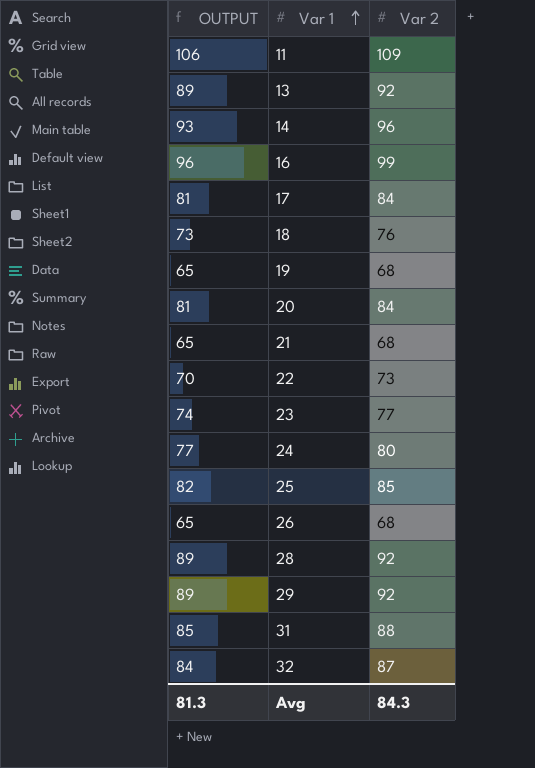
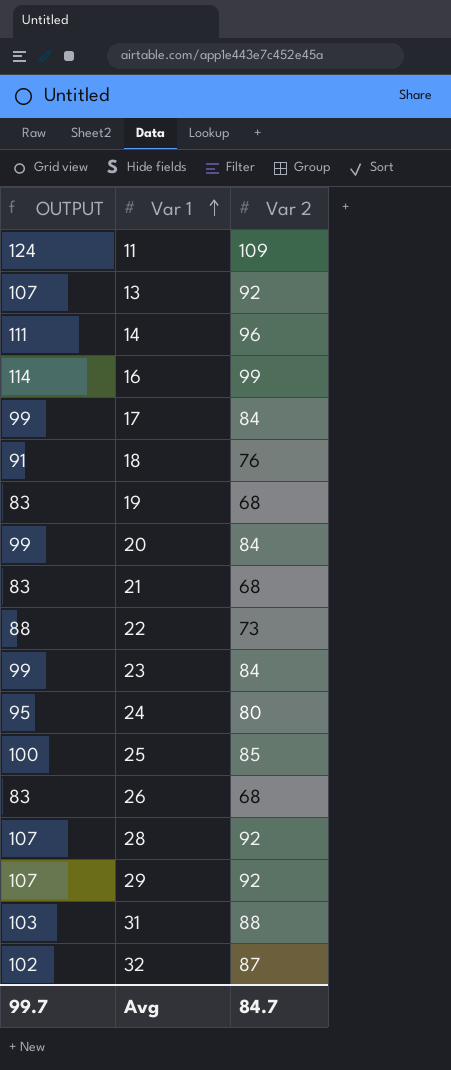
column OUTPUT | formula: [Var 2] - 3 -> [Var 2] + 15
23 | Var 2: 77 -> 84
Avg | OUTPUT: 81.3 -> 99.7
Avg | Var 2: 84.3 -> 84.7

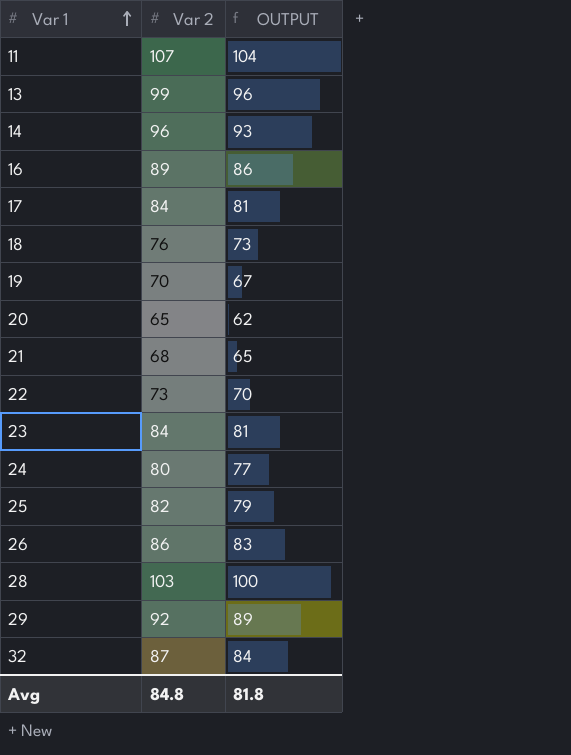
column OUTPUT | formula: [Var 2] + 15 -> [Var 2] - 3
column OUTPUT | position: 1 -> 3
row 31: 103 | 88 -> none
11 | Var 2: 109 -> 107
13 | Var 2: 92 -> 99
16 | Var 2: 99 -> 89
19 | Var 2: 68 -> 70
20 | Var 2: 84 -> 65
25 | Var 2: 85 -> 82
26 | Var 2: 68 -> 86
28 | Var 2: 92 -> 103
Avg | Var 2: 84.7 -> 84.8
Avg | OUTPUT: 99.7 -> 81.8

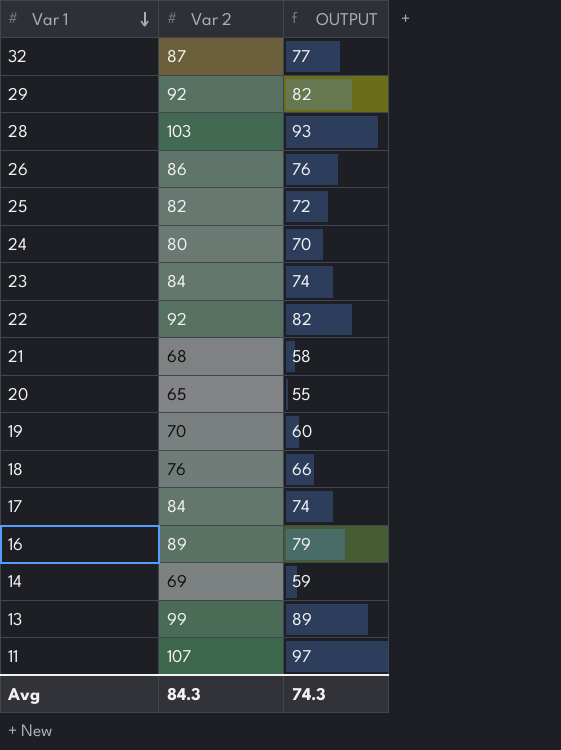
row order: Var 1 ascending -> Var 1 descending
column OUTPUT | formula: [Var 2] - 3 -> [Var 2] - 10
22 | Var 2: 73 -> 92
14 | Var 2: 96 -> 69
Avg | Var 2: 84.8 -> 84.3
Avg | OUTPUT: 81.8 -> 74.3

